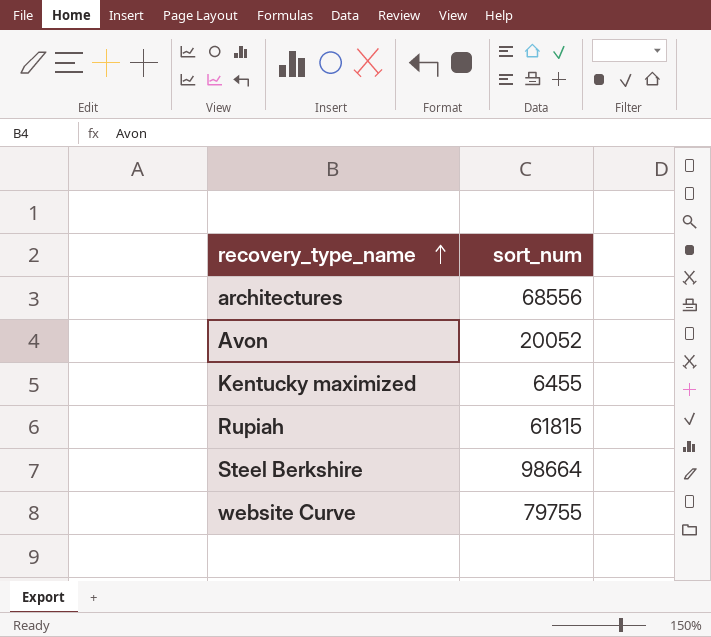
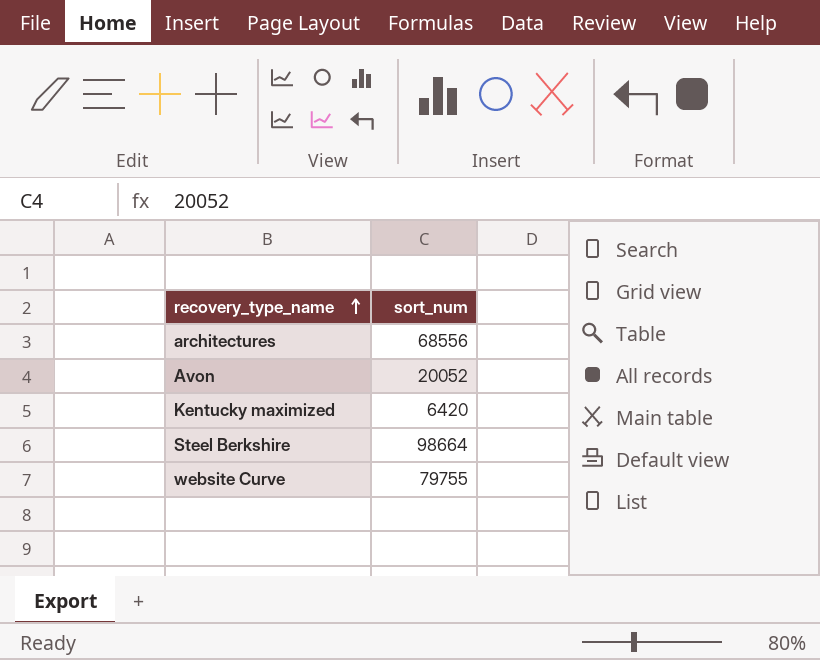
row Rupiah: 61815 -> none
Kentucky maximized | sort_num: 6455 -> 6420

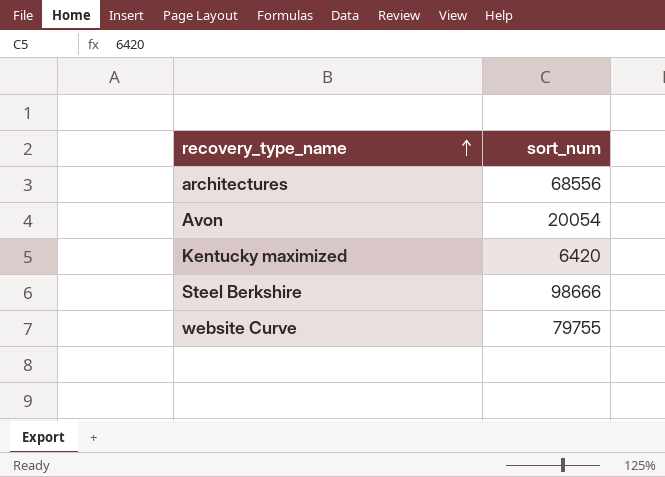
Avon | sort_num: 20052 -> 20054
Steel Berkshire | sort_num: 98664 -> 98666

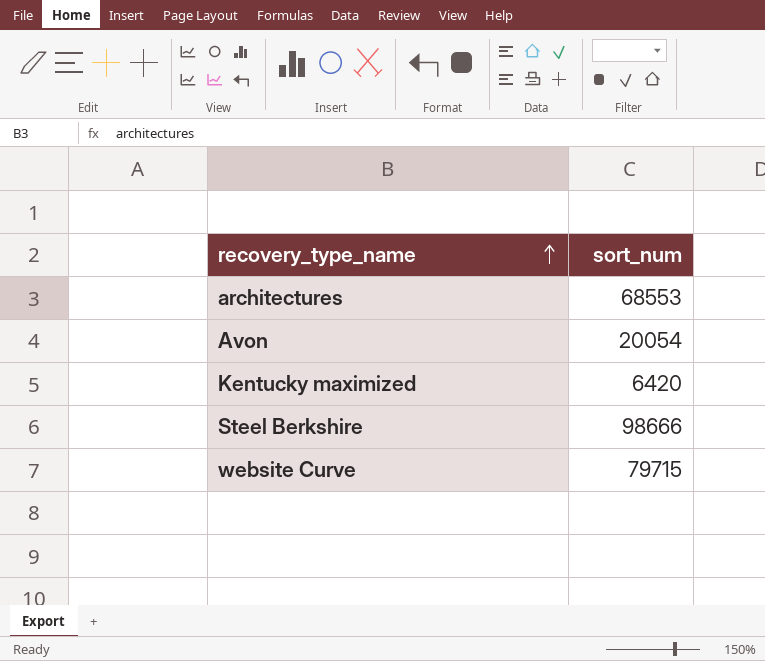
architectures | sort_num: 68556 -> 68553
website Curve | sort_num: 79755 -> 79715

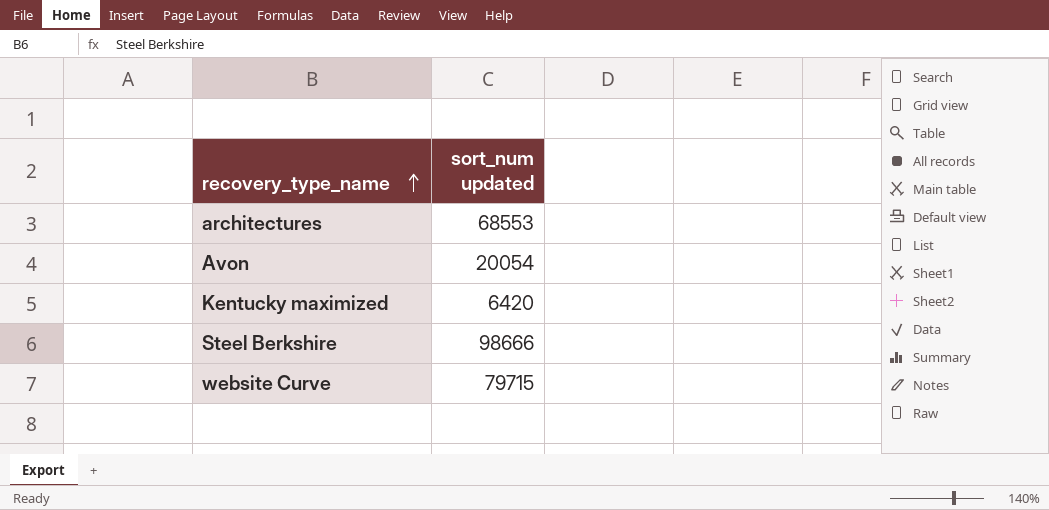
column name: sort_num -> sort_num updated

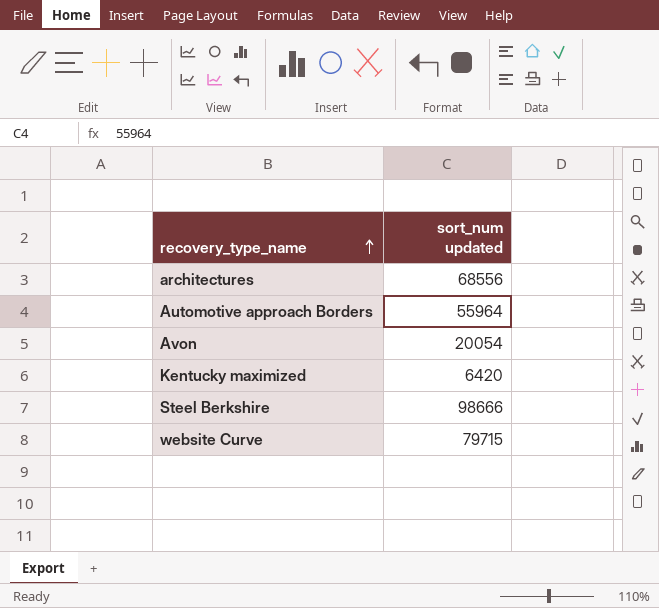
architectures | sort_num updated: 68553 -> 68556
row Automotive approach Borders: none -> 55964

